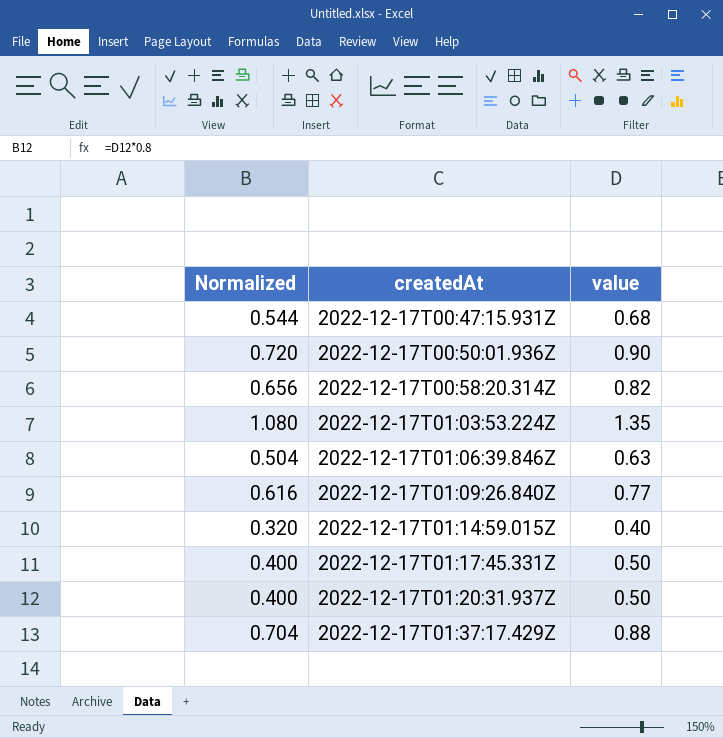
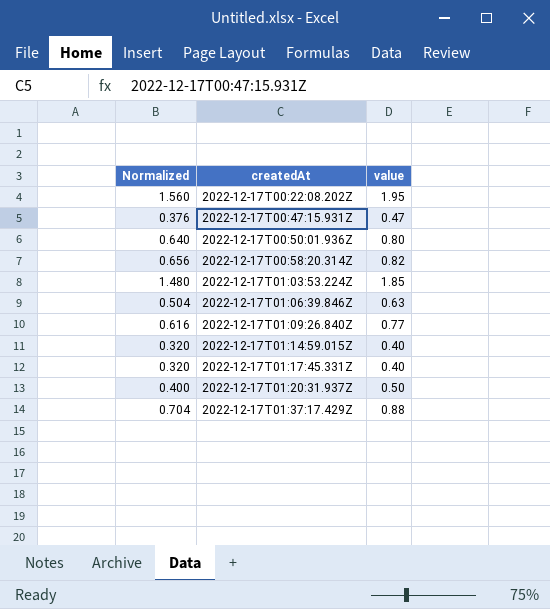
row 2022-12-17T00:22:08.202Z: none -> 1.560 | 1.95
2022-12-17T00:47:15.931Z | Normalized: 0.544 -> 0.376
2022-12-17T00:47:15.931Z | value: 0.68 -> 0.47
2022-12-17T00:50:01.936Z | Normalized: 0.720 -> 0.640
2022-12-17T00:50:01.936Z | value: 0.90 -> 0.80
2022-12-17T01:03:53.224Z | Normalized: 1.080 -> 1.480
2022-12-17T01:03:53.224Z | value: 1.35 -> 1.85
2022-12-17T01:17:45.331Z | Normalized: 0.400 -> 0.320
2022-12-17T01:17:45.331Z | value: 0.50 -> 0.40

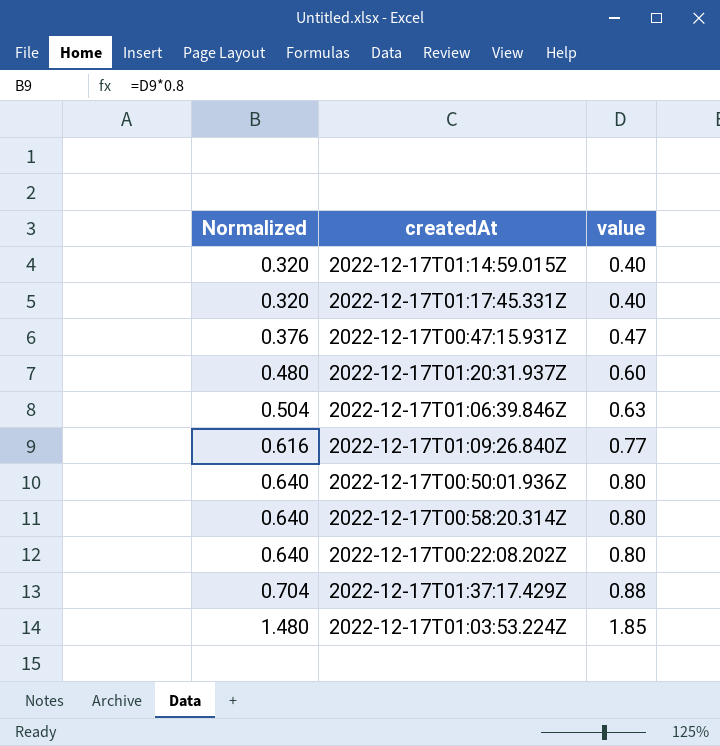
row order: createdAt ascending -> Normalized ascending
2022-12-17T01:20:31.937Z | Normalized: 0.400 -> 0.480
2022-12-17T01:20:31.937Z | value: 0.50 -> 0.60
2022-12-17T00:58:20.314Z | Normalized: 0.656 -> 0.640
2022-12-17T00:58:20.314Z | value: 0.82 -> 0.80
2022-12-17T00:22:08.202Z | Normalized: 1.560 -> 0.640
2022-12-17T00:22:08.202Z | value: 1.95 -> 0.80

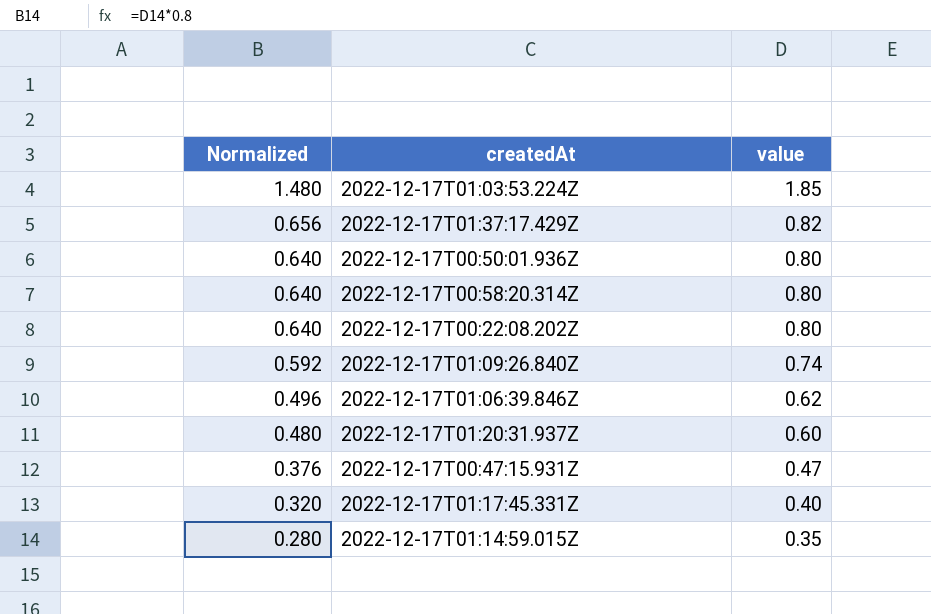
row order: Normalized ascending -> Normalized descending
2022-12-17T01:37:17.429Z | Normalized: 0.704 -> 0.656
2022-12-17T01:37:17.429Z | value: 0.88 -> 0.82
2022-12-17T01:09:26.840Z | Normalized: 0.616 -> 0.592
2022-12-17T01:09:26.840Z | value: 0.77 -> 0.74
2022-12-17T01:06:39.846Z | Normalized: 0.504 -> 0.496
2022-12-17T01:06:39.846Z | value: 0.63 -> 0.62
2022-12-17T01:14:59.015Z | Normalized: 0.320 -> 0.280
2022-12-17T01:14:59.015Z | value: 0.40 -> 0.35

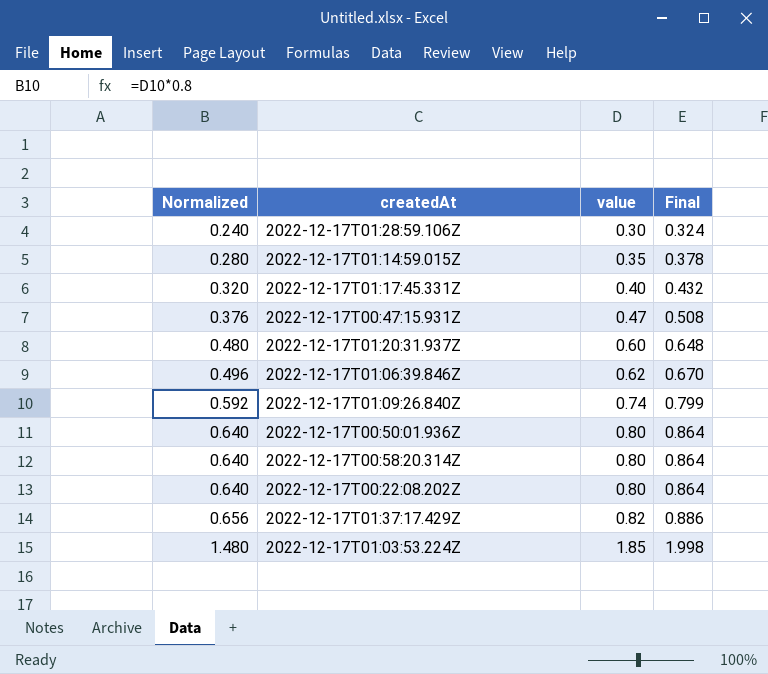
row order: Normalized descending -> Normalized ascending
column Final | formula: none -> [value] * 1.08
row 2022-12-17T01:28:59.106Z: none -> 0.240 | 0.30 | 0.324

